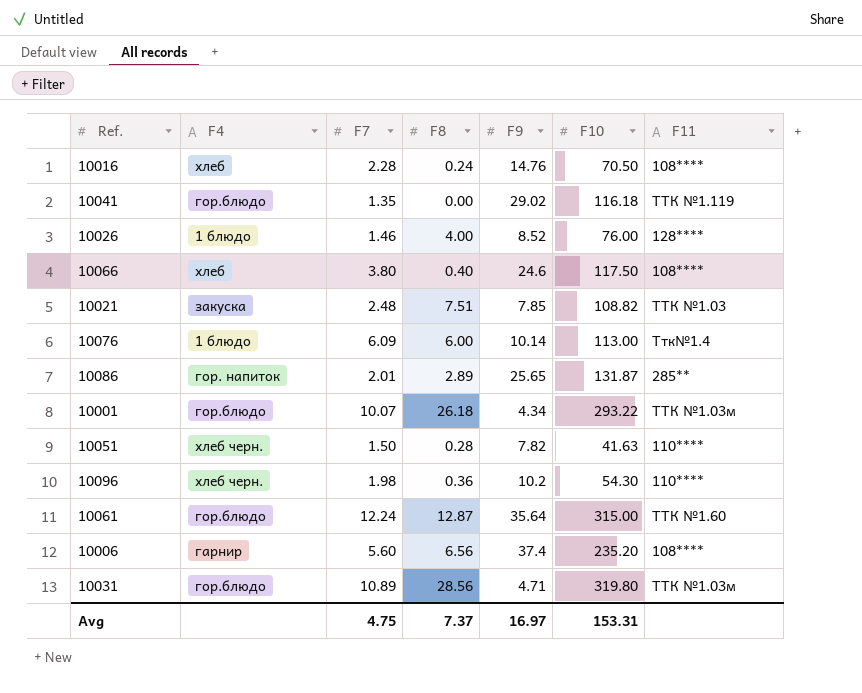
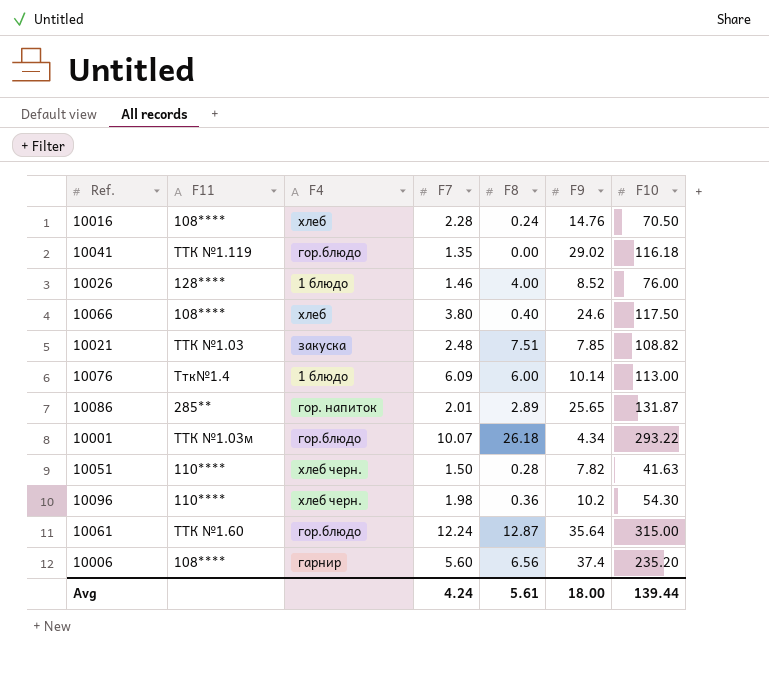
column F11 | position: 7 -> 2
row 10031: гор.блюдо | 10.89 | 28.56 | 4.71 | 319.80 | ТТК №1.03м -> none
Avg | F7: 4.75 -> 4.24
Avg | F8: 7.37 -> 5.61
Avg | F9: 16.97 -> 18.00
Avg | F10: 153.31 -> 139.44

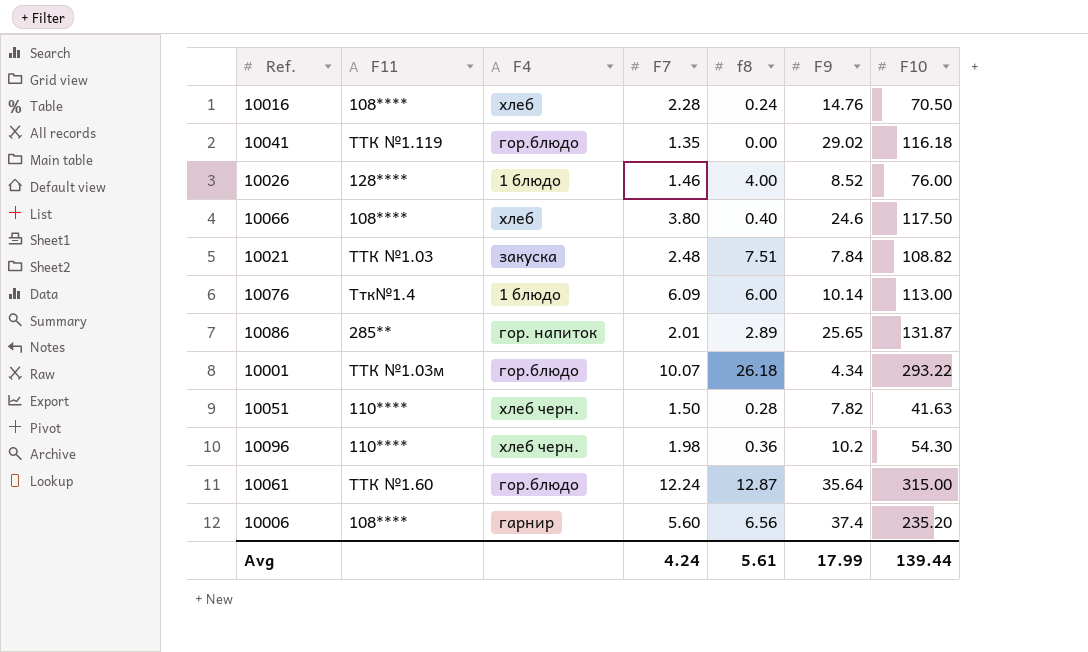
column name: F8 -> f8
10021 | F9: 7.85 -> 7.84
Avg | F9: 18.00 -> 17.99

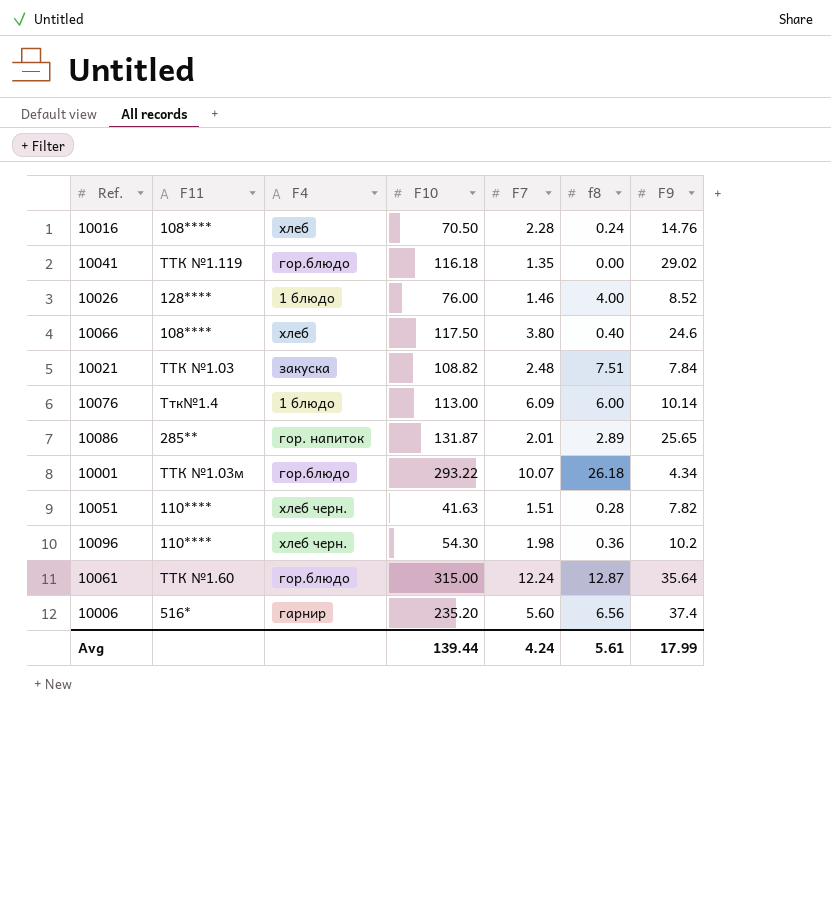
column F10 | position: 7 -> 4
10051 | F7: 1.50 -> 1.51
10006 | F11: 108**** -> 516*

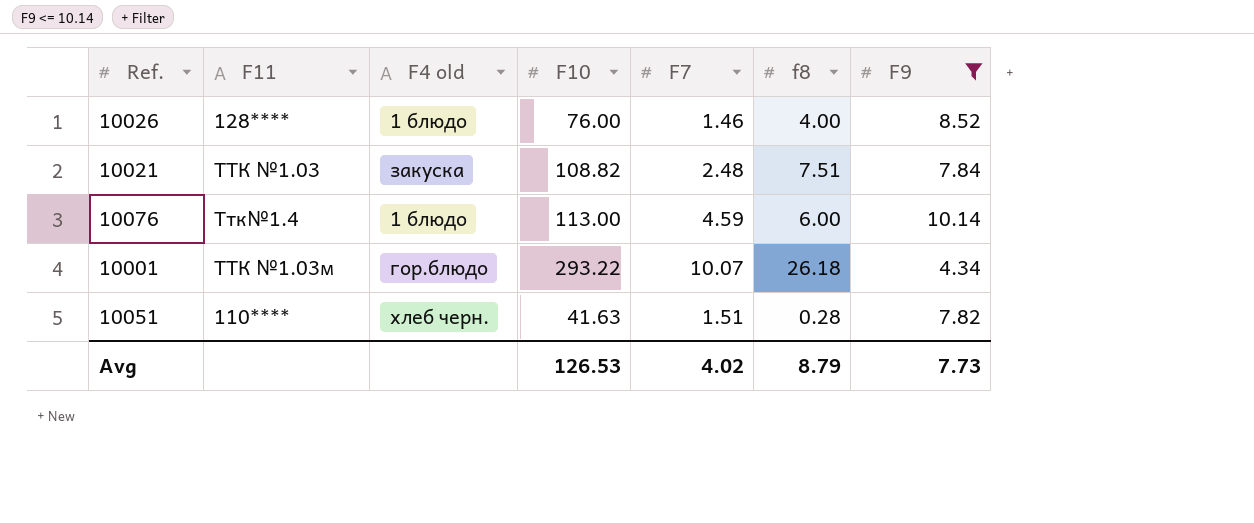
filter: none -> F9 <= 10.14
column name: F4 -> F4 old
10076 | F7: 6.09 -> 4.59
Avg | F10: 139.44 -> 126.53
Avg | F7: 4.24 -> 4.02
Avg | f8: 5.61 -> 8.79
Avg | F9: 17.99 -> 7.73

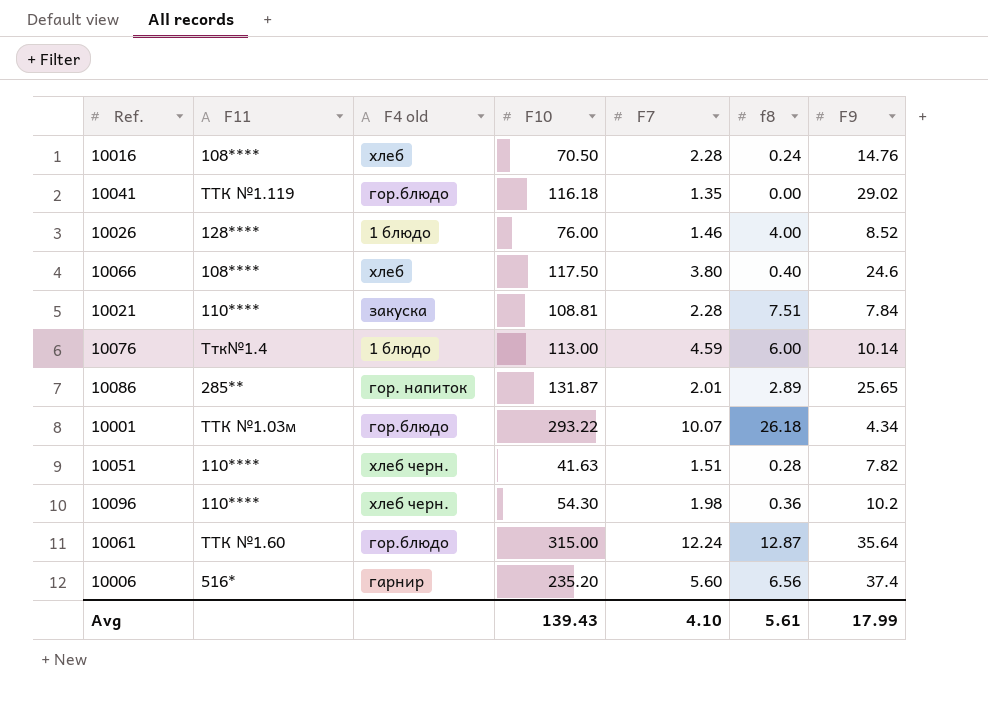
filter: F9 <= 10.14 -> none
10021 | F11: ТТК №1.03 -> 110****
10021 | F10: 108.82 -> 108.81
10021 | F7: 2.48 -> 2.28
Avg | F10: 126.53 -> 139.43
Avg | F7: 4.02 -> 4.10
Avg | f8: 8.79 -> 5.61
Avg | F9: 7.73 -> 17.99

